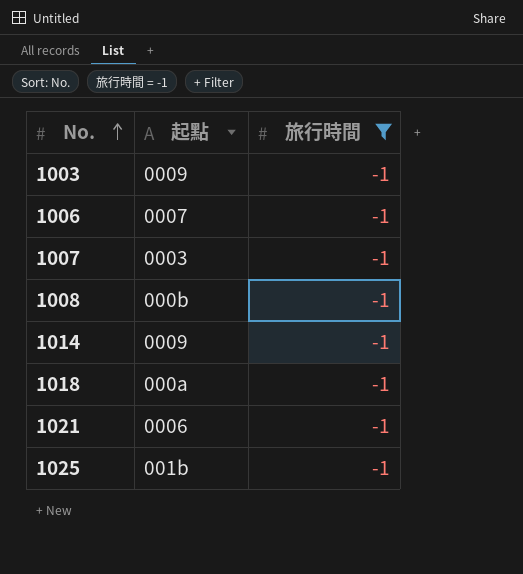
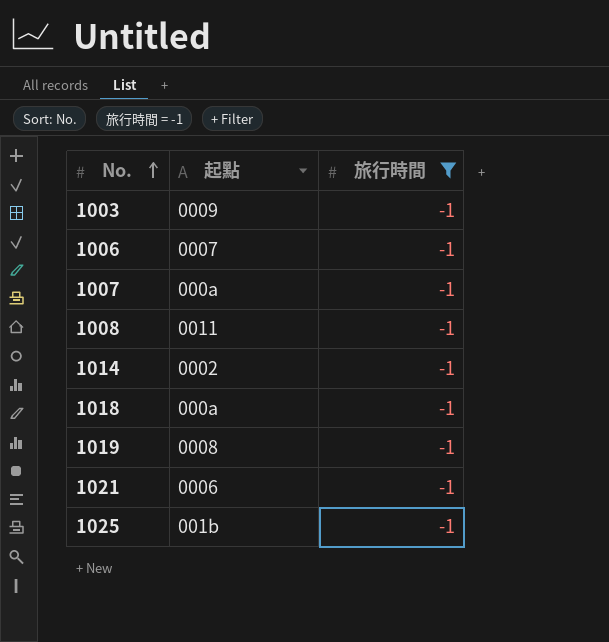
1007 | 起點: 0003 -> 000a
1008 | 起點: 000b -> 0011
1014 | 起點: 0009 -> 0002
row 1019: none -> 0008 | -1

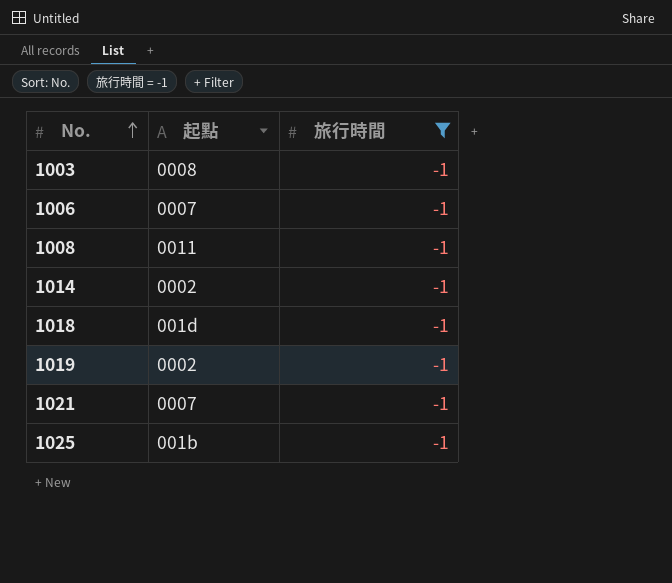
row 1007: 000a | -1 -> none
1003 | 起點: 0009 -> 0008
1018 | 起點: 000a -> 001d
1019 | 起點: 0008 -> 0002
1021 | 起點: 0006 -> 0007

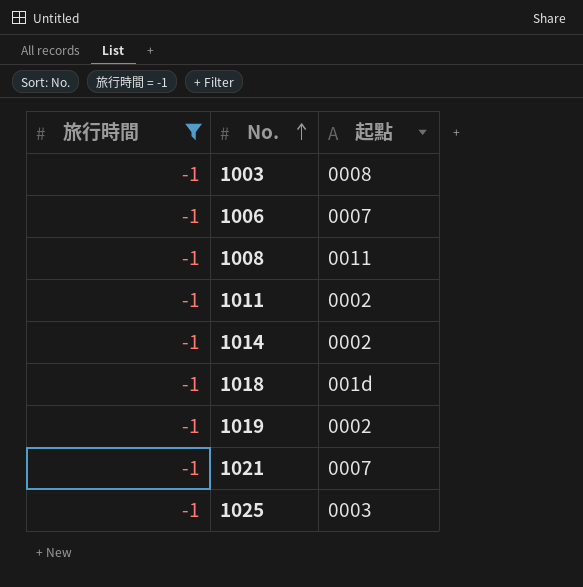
column 旅行時間 | position: 3 -> 1
row 1011: none -> -1 | 0002
1025 | 起點: 001b -> 0003

